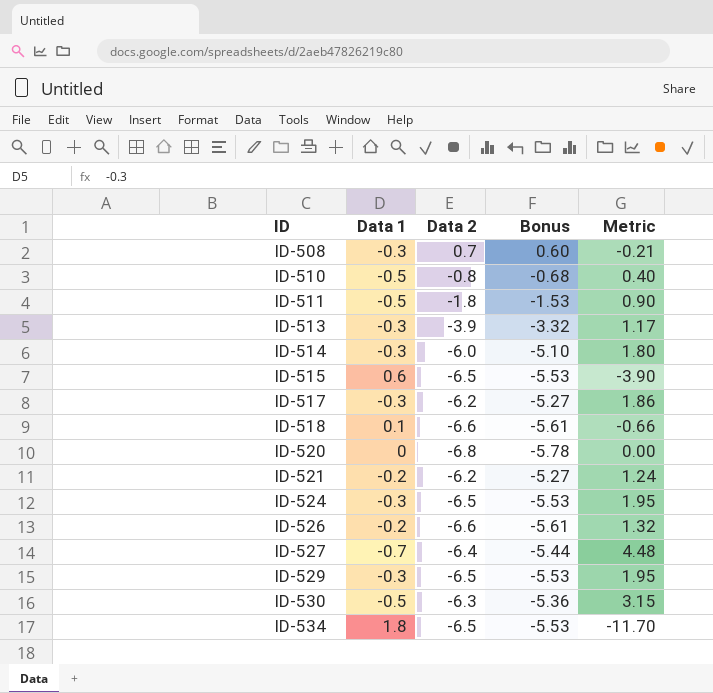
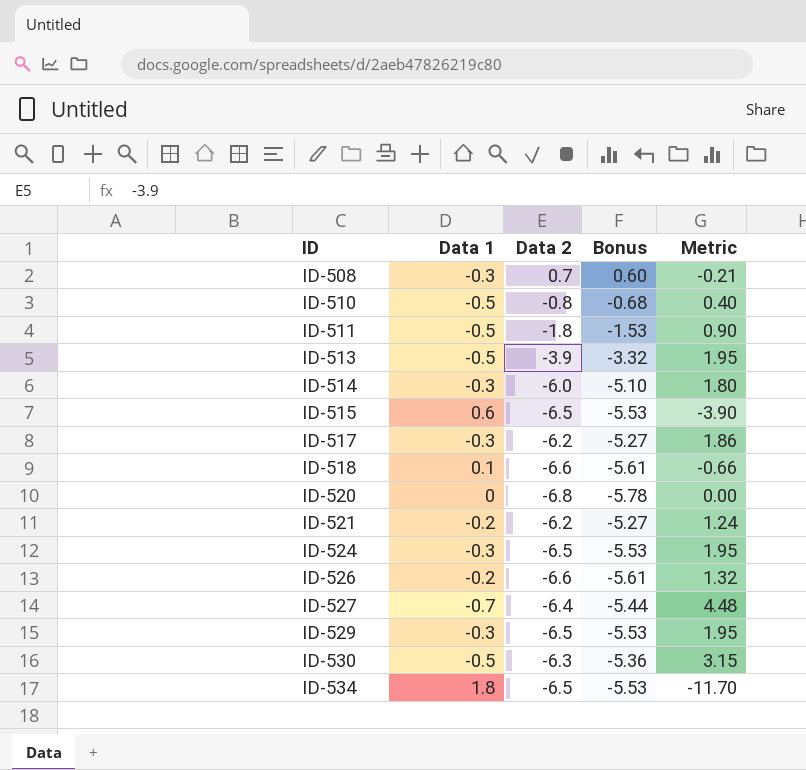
ID-513 | Data 1: -0.3 -> -0.5
ID-513 | Metric: 1.17 -> 1.95

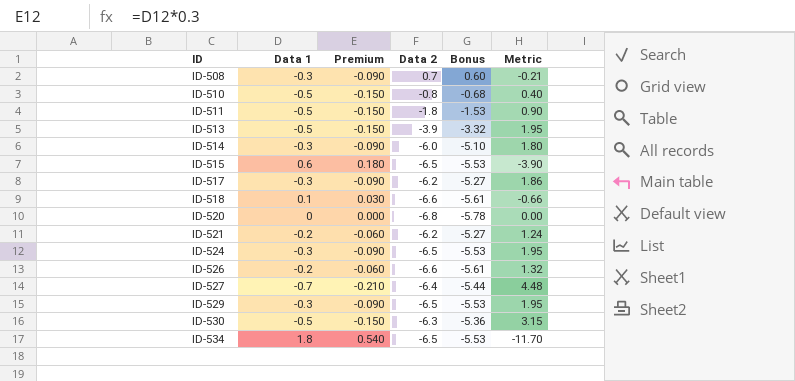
column Premium | formula: none -> [Data 1] * 0.3

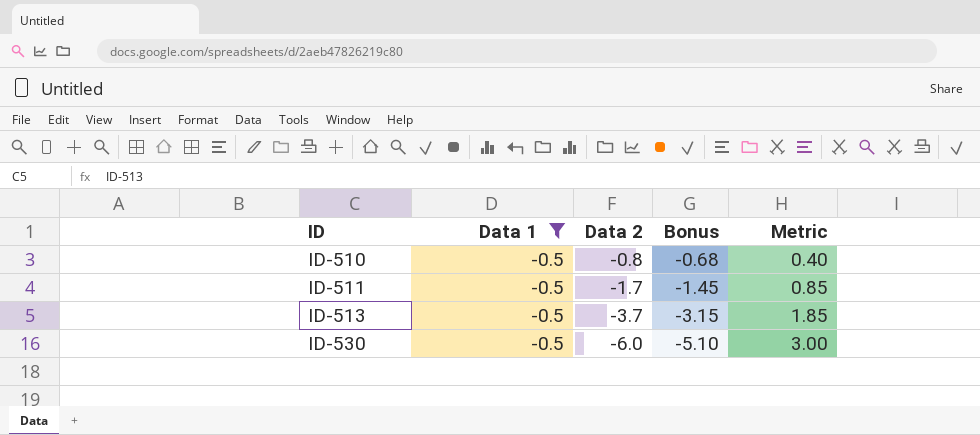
filter: none -> Data 1 = -0.5
column Premium | formula: [Data 1] * 0.3 -> none
ID-511 | Data 2: -1.8 -> -1.7
ID-511 | Bonus: -1.53 -> -1.45
ID-511 | Metric: 0.90 -> 0.85
ID-513 | Data 2: -3.9 -> -3.7
ID-513 | Bonus: -3.32 -> -3.15
ID-513 | Metric: 1.95 -> 1.85
ID-530 | Data 2: -6.3 -> -6.0
ID-530 | Bonus: -5.36 -> -5.10
ID-530 | Metric: 3.15 -> 3.00

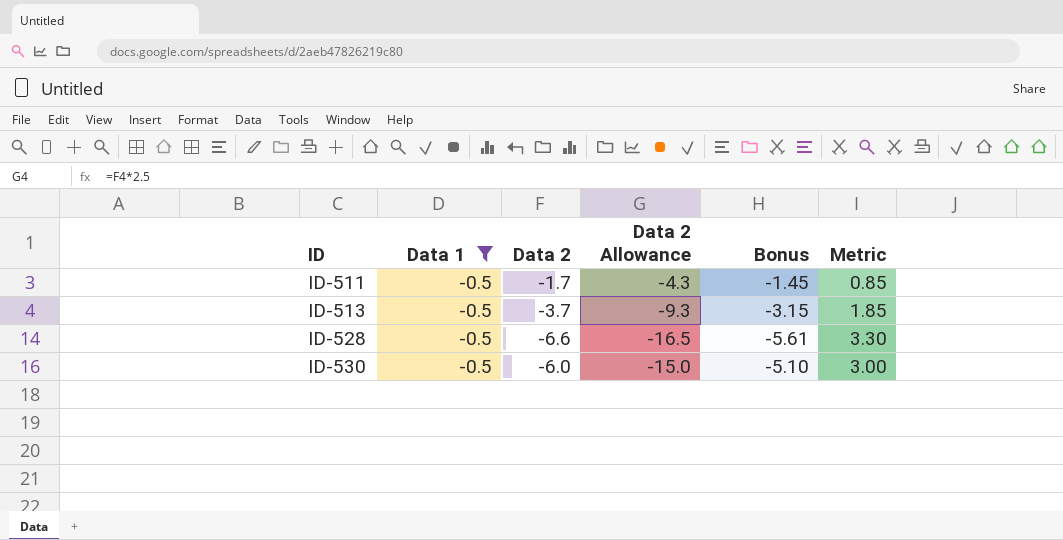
column Data 2 Allowance | formula: none -> [Data 2] * 2.5
row ID-510: -0.5 | -0.8 | -0.68 | 0.40 -> none
row ID-528: none -> -0.5 | -6.6 | -16.5 | -5.61 | 3.30

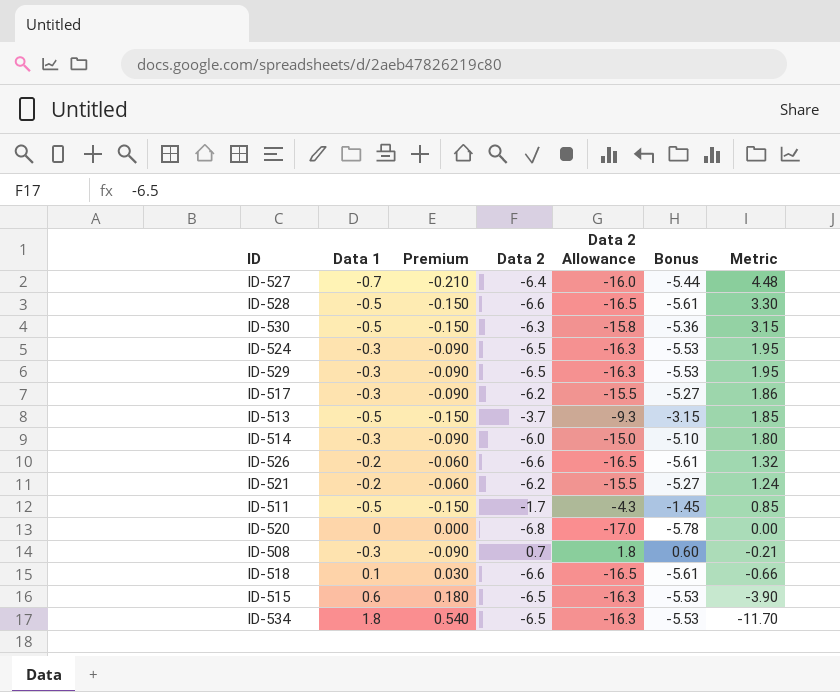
filter: Data 1 = -0.5 -> none
row order: ID ascending -> Metric descending
column Premium | formula: none -> [Data 1] * 0.3
ID-530 | Data 2: -6.0 -> -6.3
ID-530 | Data 2 Allowance: -15.0 -> -15.8
ID-530 | Bonus: -5.10 -> -5.36
ID-530 | Metric: 3.00 -> 3.15

